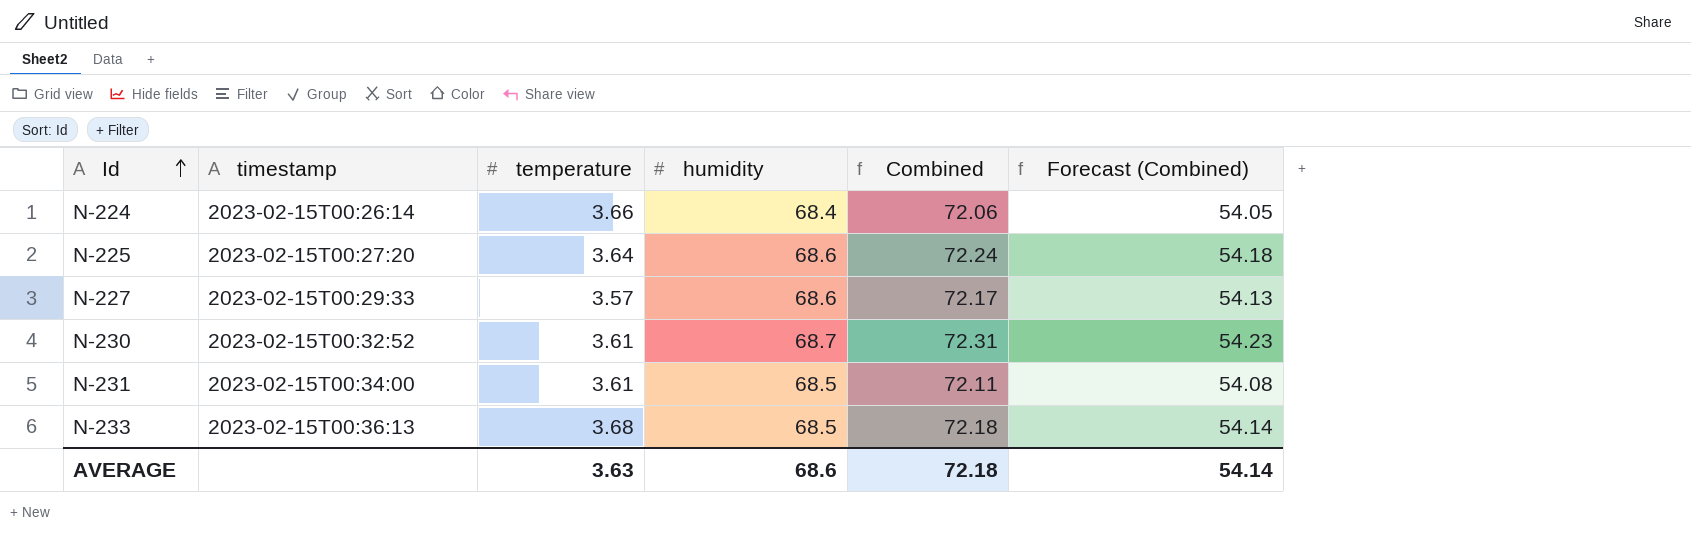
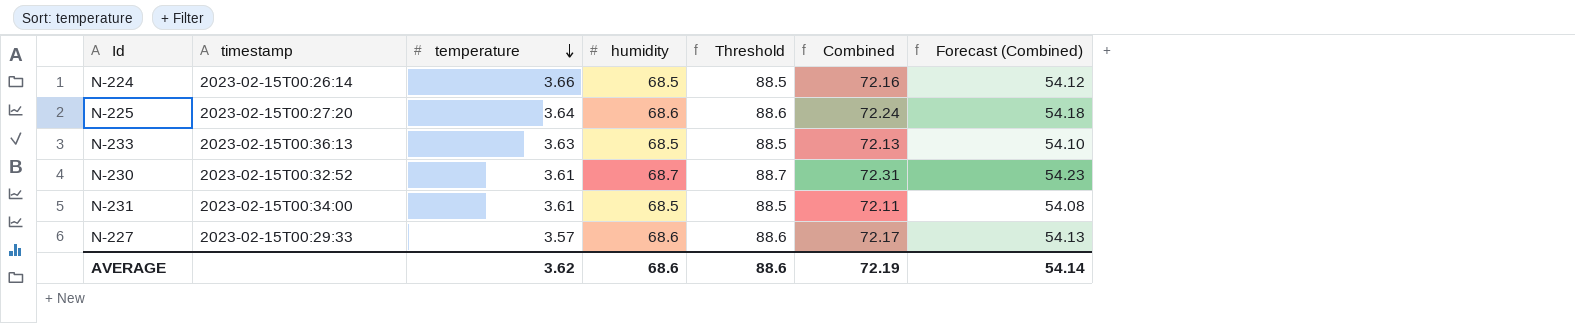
row order: Id ascending -> temperature descending
column Threshold | formula: none -> [humidity] + 20
N-224 | humidity: 68.4 -> 68.5
N-224 | Combined: 72.06 -> 72.16
N-224 | Forecast (Combined): 54.05 -> 54.12
N-233 | temperature: 3.68 -> 3.63
N-233 | Combined: 72.18 -> 72.13
N-233 | Forecast (Combined): 54.14 -> 54.10
AVERAGE | temperature: 3.63 -> 3.62
AVERAGE | Combined: 72.18 -> 72.19

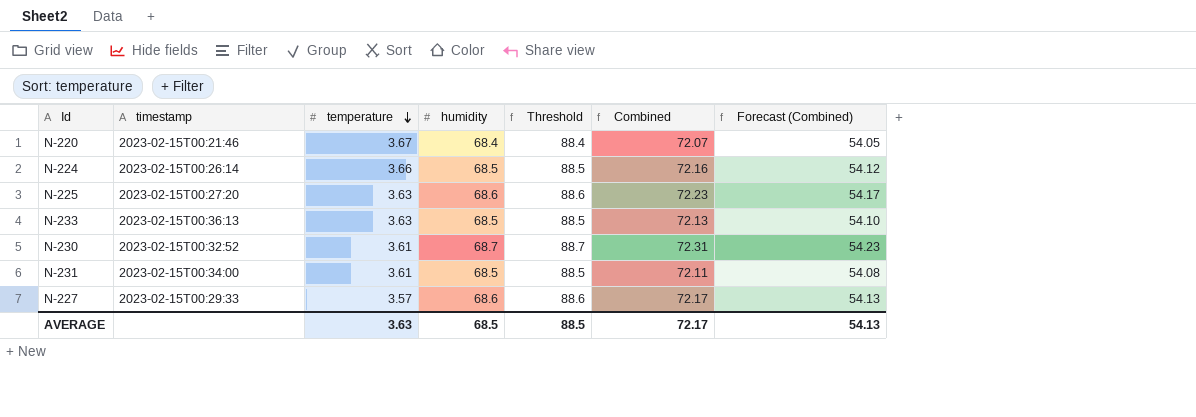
row N-220: none -> 2023-02-15T00:21:46 | 3.67 | 68.4 | 88.4 | 72.07 | 54.05
N-225 | temperature: 3.64 -> 3.63
N-225 | Combined: 72.24 -> 72.23
N-225 | Forecast (Combined): 54.18 -> 54.17
AVERAGE | temperature: 3.62 -> 3.63
AVERAGE | humidity: 68.6 -> 68.5
AVERAGE | Threshold: 88.6 -> 88.5
AVERAGE | Combined: 72.19 -> 72.17
AVERAGE | Forecast (Combined): 54.14 -> 54.13

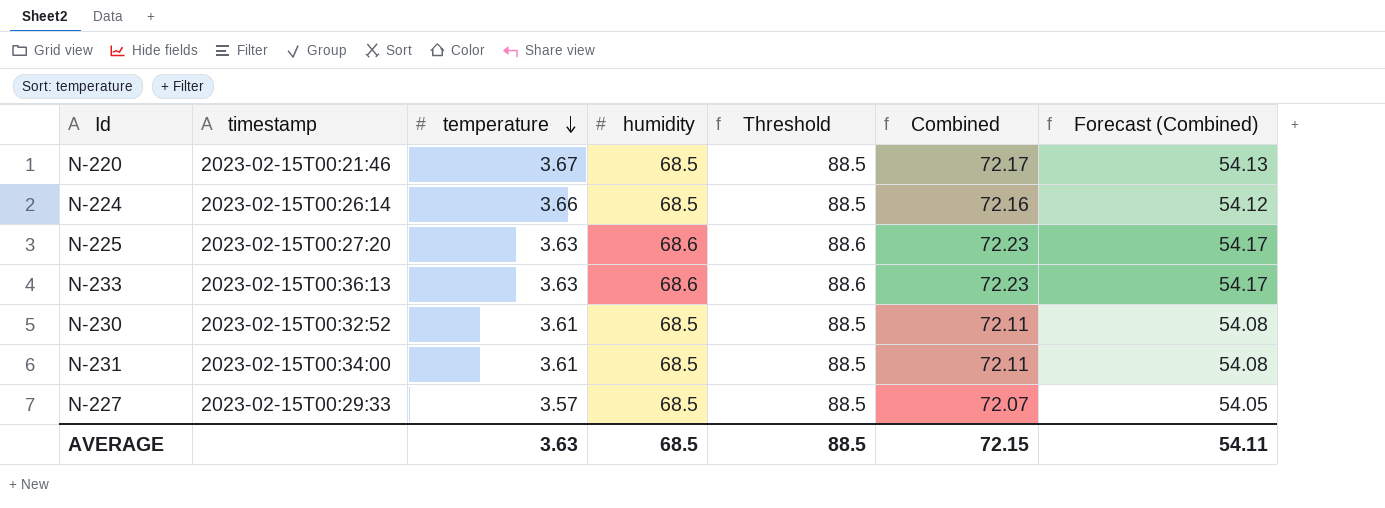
N-220 | humidity: 68.4 -> 68.5
N-220 | Threshold: 88.4 -> 88.5
N-220 | Combined: 72.07 -> 72.17
N-220 | Forecast (Combined): 54.05 -> 54.13
N-233 | humidity: 68.5 -> 68.6
N-233 | Threshold: 88.5 -> 88.6
N-233 | Combined: 72.13 -> 72.23
N-233 | Forecast (Combined): 54.10 -> 54.17
N-230 | humidity: 68.7 -> 68.5
N-230 | Threshold: 88.7 -> 88.5
N-230 | Combined: 72.31 -> 72.11
N-230 | Forecast (Combined): 54.23 -> 54.08
N-227 | humidity: 68.6 -> 68.5
N-227 | Threshold: 88.6 -> 88.5
N-227 | Combined: 72.17 -> 72.07
N-227 | Forecast (Combined): 54.13 -> 54.05
AVERAGE | Combined: 72.17 -> 72.15
AVERAGE | Forecast (Combined): 54.13 -> 54.11

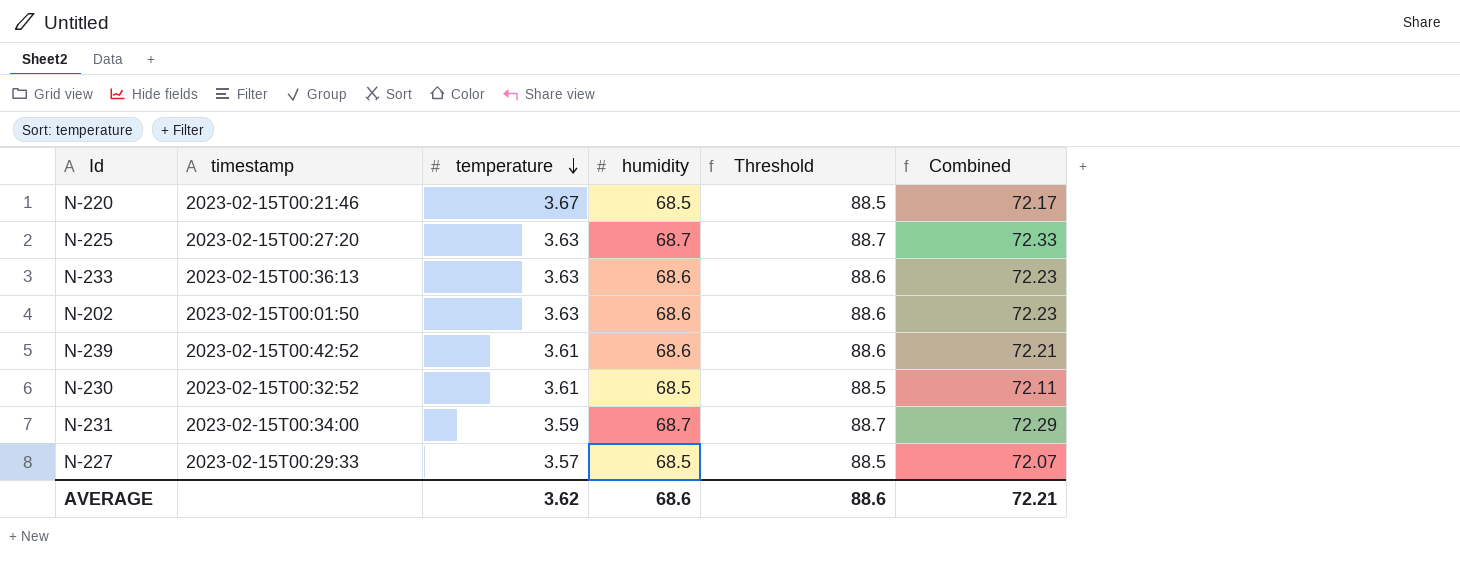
column Forecast (Combined) | formula: [Combined] * 0.75 -> none
row N-224: 2023-02-15T00:26:14 | 3.66 | 68.5 | 88.5 | 72.16 | 54.12 -> none
N-225 | humidity: 68.6 -> 68.7
N-225 | Threshold: 88.6 -> 88.7
N-225 | Combined: 72.23 -> 72.33
row N-202: none -> 2023-02-15T00:01:50 | 3.63 | 68.6 | 88.6 | 72.23
row N-239: none -> 2023-02-15T00:42:52 | 3.61 | 68.6 | 88.6 | 72.21
N-231 | temperature: 3.61 -> 3.59
N-231 | humidity: 68.5 -> 68.7
N-231 | Threshold: 88.5 -> 88.7
N-231 | Combined: 72.11 -> 72.29
AVERAGE | temperature: 3.63 -> 3.62
AVERAGE | humidity: 68.5 -> 68.6
AVERAGE | Threshold: 88.5 -> 88.6
AVERAGE | Combined: 72.15 -> 72.21

